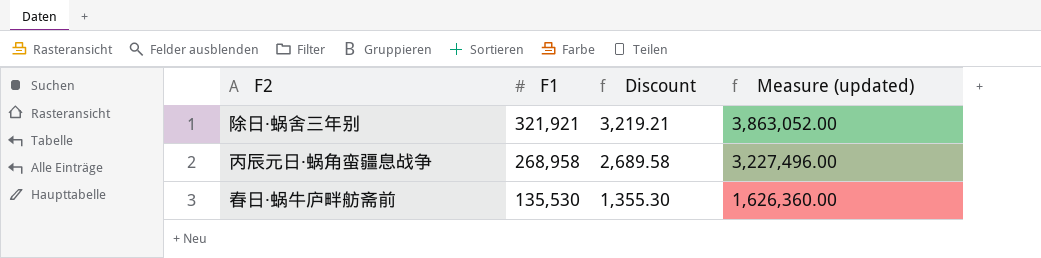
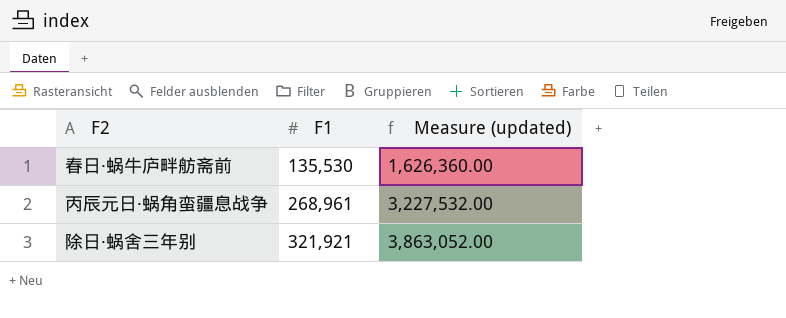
row order: F1 descending -> F1 ascending
column Discount | formula: [F1] * 0.01 -> none
丙辰元日·蜗角蛮疆息战争 | F1: 268,958 -> 268,961
丙辰元日·蜗角蛮疆息战争 | Measure (updated): 3,227,496.00 -> 3,227,532.00

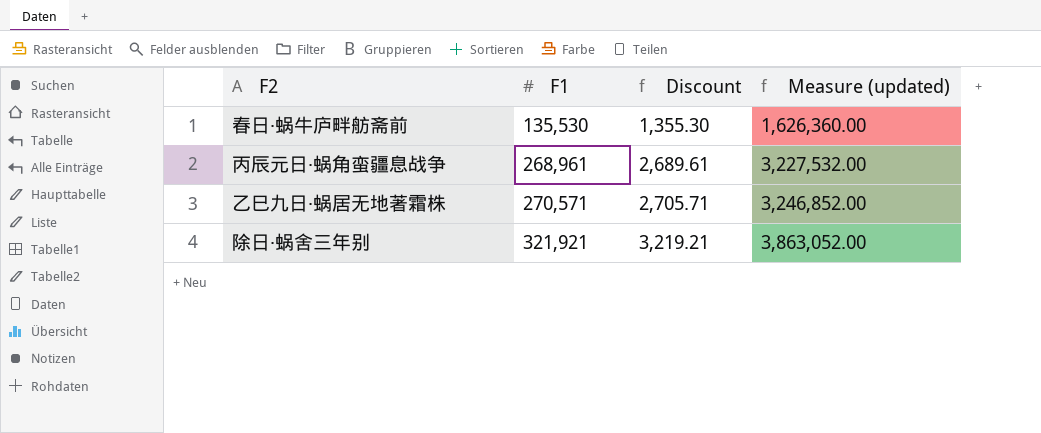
column Discount | formula: none -> [F1] * 0.01
row 乙巳九日·蜗居无地著霜株: none -> 270,571 | 2,705.71 | 3,246,852.00

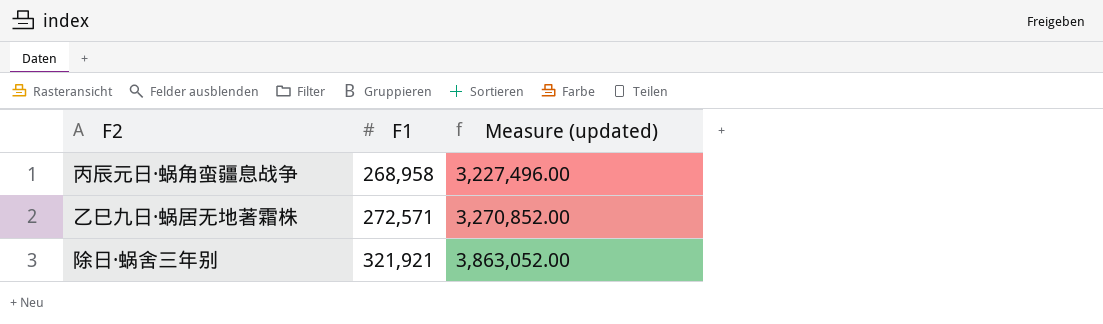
column Discount | formula: [F1] * 0.01 -> none
row 春日·蜗牛庐畔舫斋前: 135,530 | 1,355.30 | 1,626,360.00 -> none
丙辰元日·蜗角蛮疆息战争 | F1: 268,961 -> 268,958
丙辰元日·蜗角蛮疆息战争 | Measure (updated): 3,227,532.00 -> 3,227,496.00
乙巳九日·蜗居无地著霜株 | F1: 270,571 -> 272,571
乙巳九日·蜗居无地著霜株 | Measure (updated): 3,246,852.00 -> 3,270,852.00

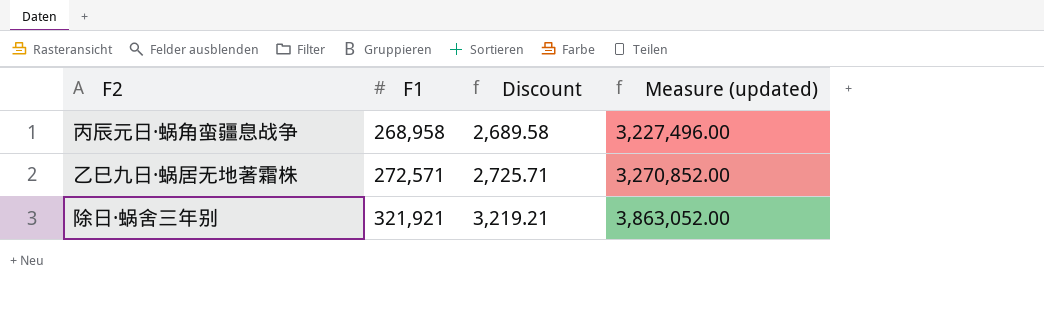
column Discount | formula: none -> [F1] * 0.01

